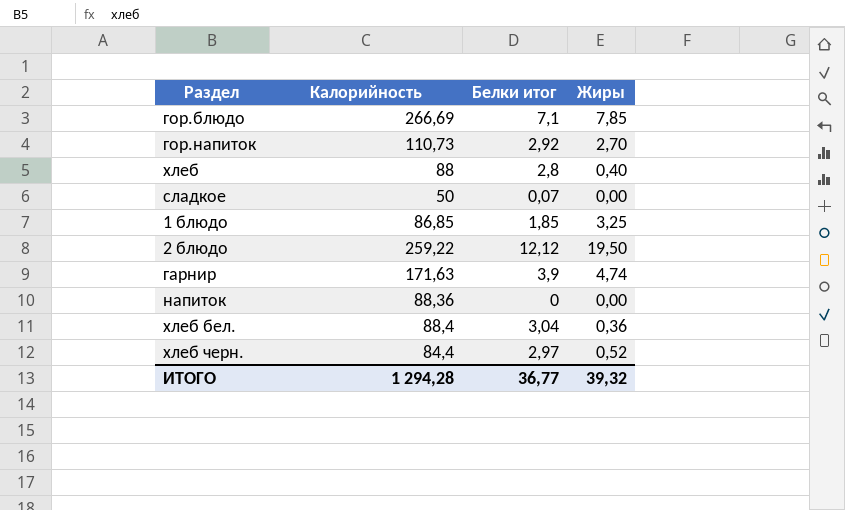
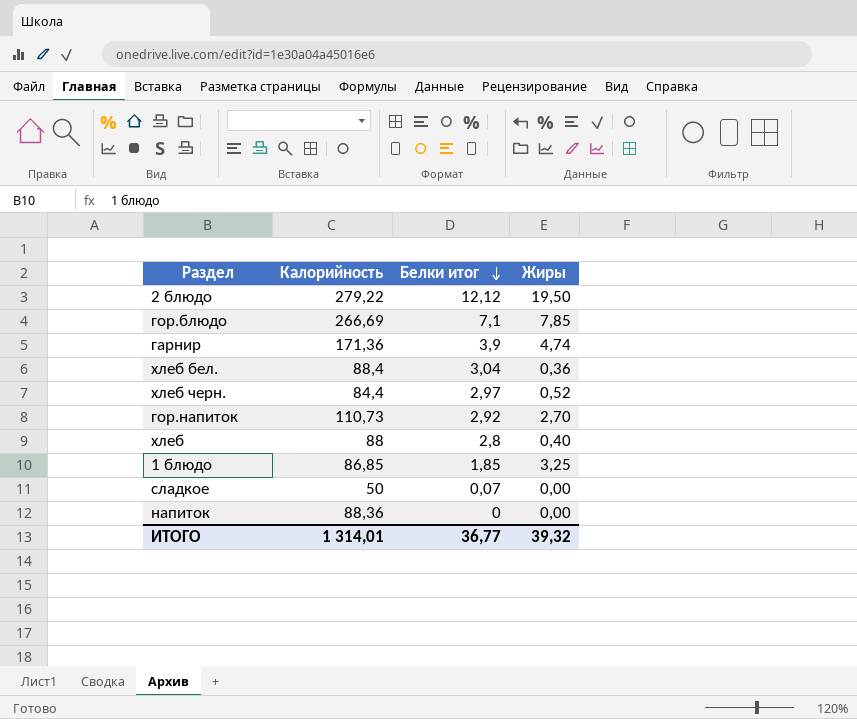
row order: none -> Белки итог descending
2 блюдо | Калорийность: 259,22 -> 279,22
гарнир | Калорийность: 171,63 -> 171,36
ИТОГО | Калорийность: 1 294,28 -> 1 314,01

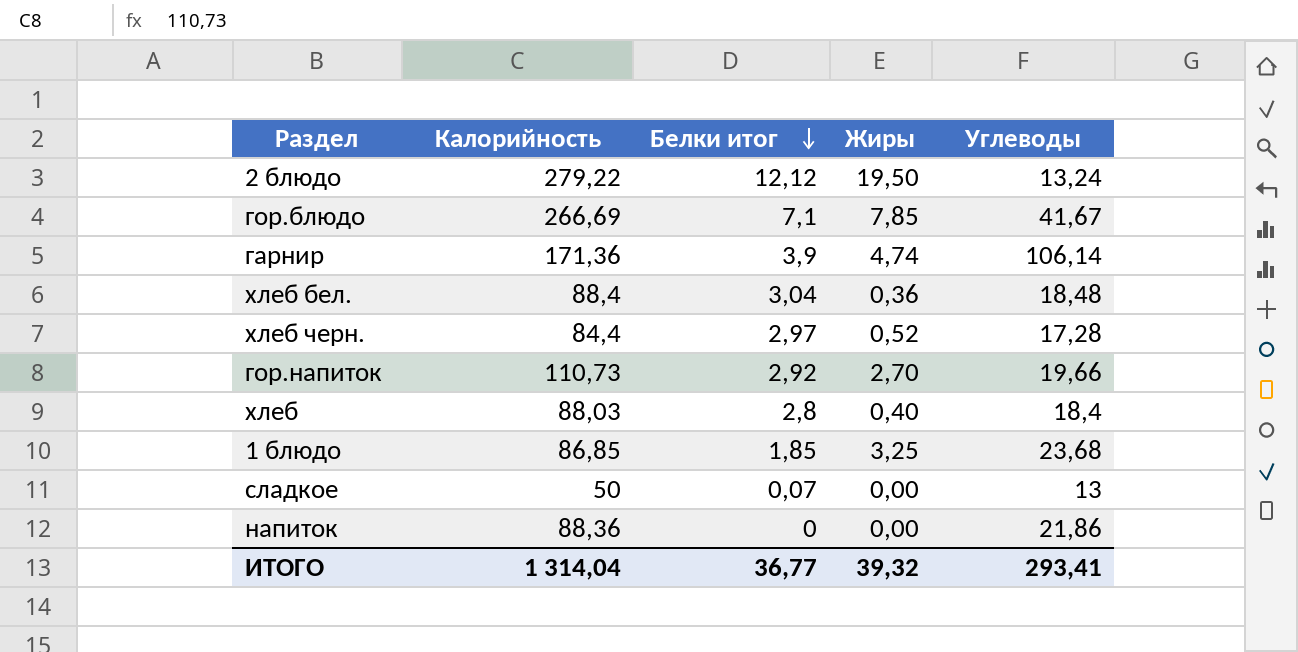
column Углеводы | position: none -> 5
хлеб | Калорийность: 88 -> 88,03
ИТОГО | Калорийность: 1 314,01 -> 1 314,04

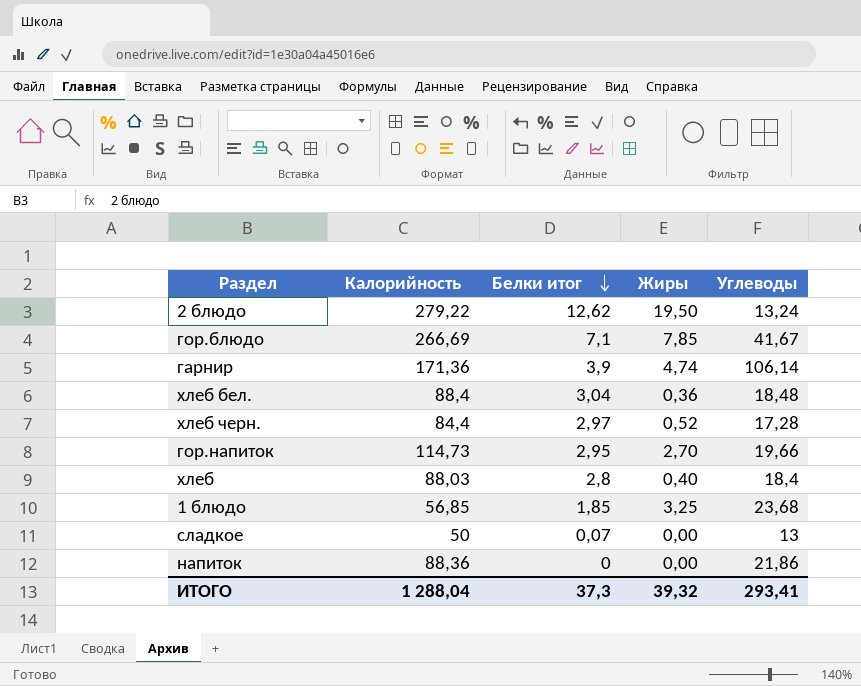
2 блюдо | Белки итог: 12,12 -> 12,62
гор.напиток | Калорийность: 110,73 -> 114,73
гор.напиток | Белки итог: 2,92 -> 2,95
1 блюдо | Калорийность: 86,85 -> 56,85
ИТОГО | Калорийность: 1 314,04 -> 1 288,04
ИТОГО | Белки итог: 36,77 -> 37,3

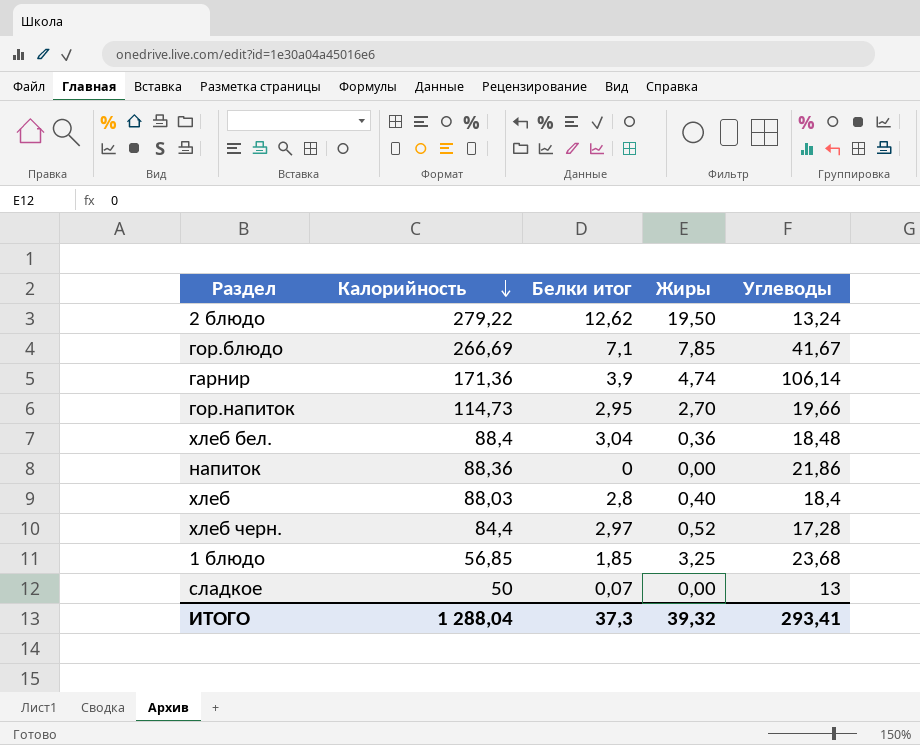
row order: Белки итог descending -> Калорийность descending

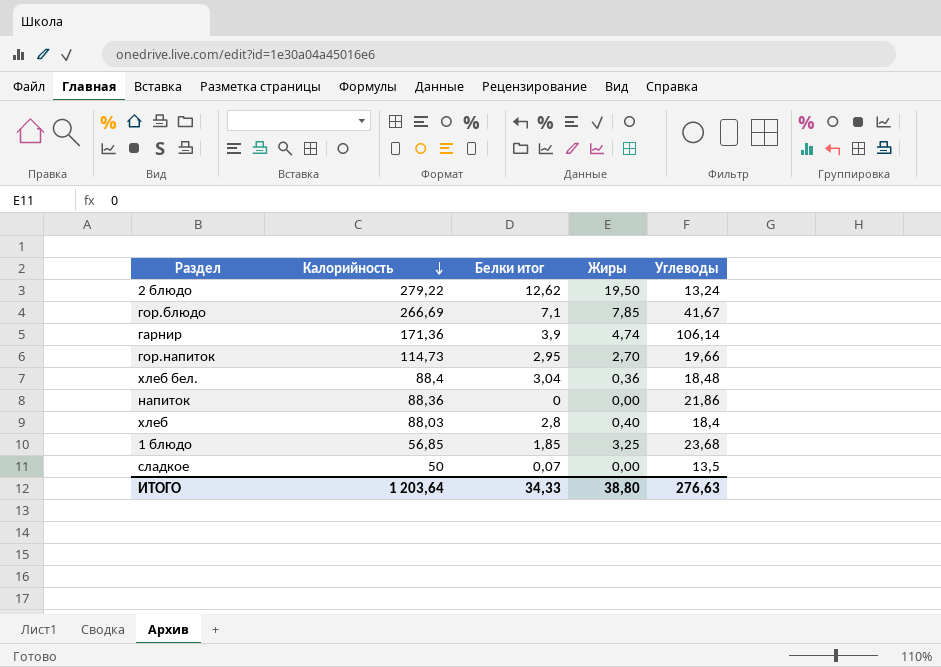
row хлеб черн.: 84,4 | 2,97 | 0,52 | 17,28 -> none
сладкое | Углеводы: 13 -> 13,5
ИТОГО | Калорийность: 1 288,04 -> 1 203,64
ИТОГО | Белки итог: 37,3 -> 34,33
ИТОГО | Жиры: 39,32 -> 38,80
ИТОГО | Углеводы: 293,41 -> 276,63

